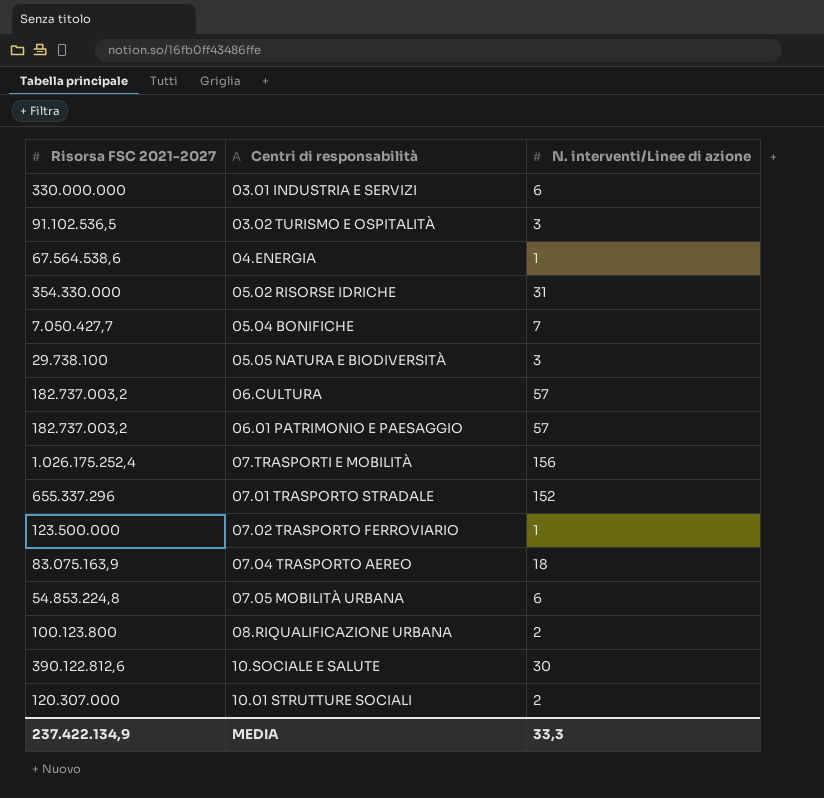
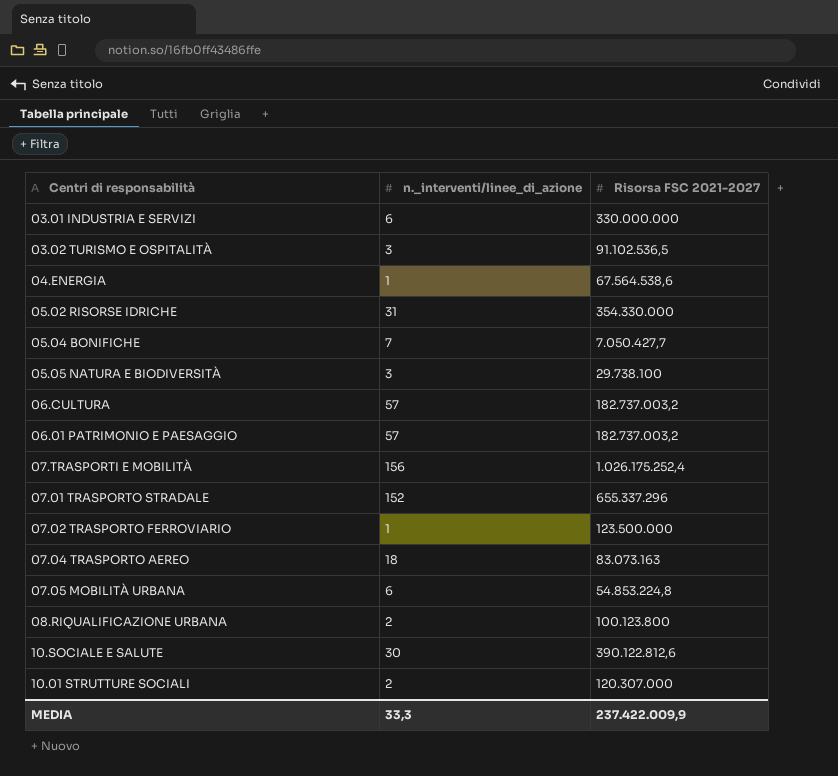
column name: N. interventi/Linee di azione -> n._interventi/linee_di_azione
column Risorsa FSC 2021-2027 | position: 1 -> 3
07.04 TRASPORTO AEREO | Risorsa FSC 2021-2027: 83.075.163,9 -> 83.073.163
MEDIA | Risorsa FSC 2021-2027: 237.422.134,9 -> 237.422.009,9

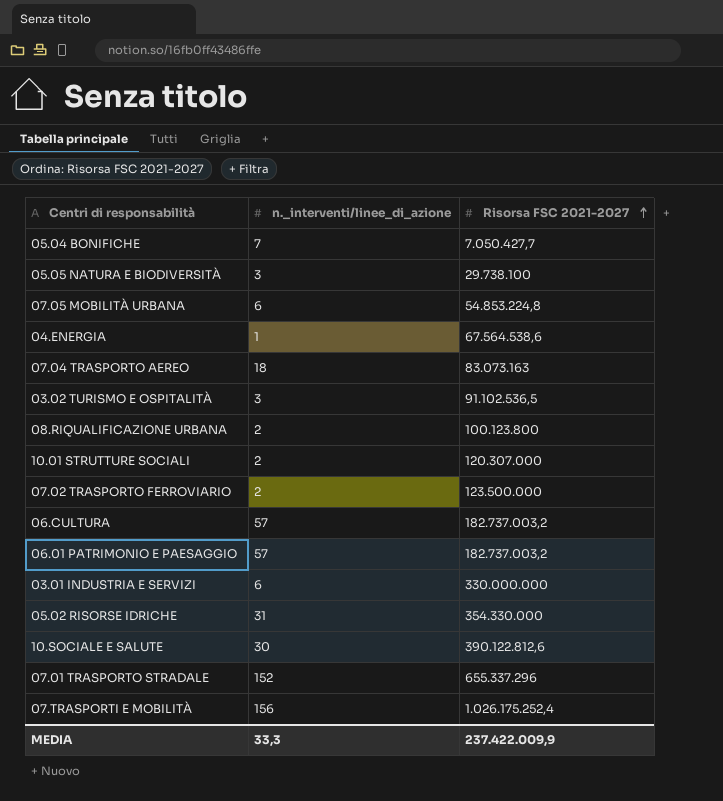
row order: none -> Risorsa FSC 2021-2027 ascending
07.02 TRASPORTO FERROVIARIO | n._interventi/linee_di_azione: 1 -> 2

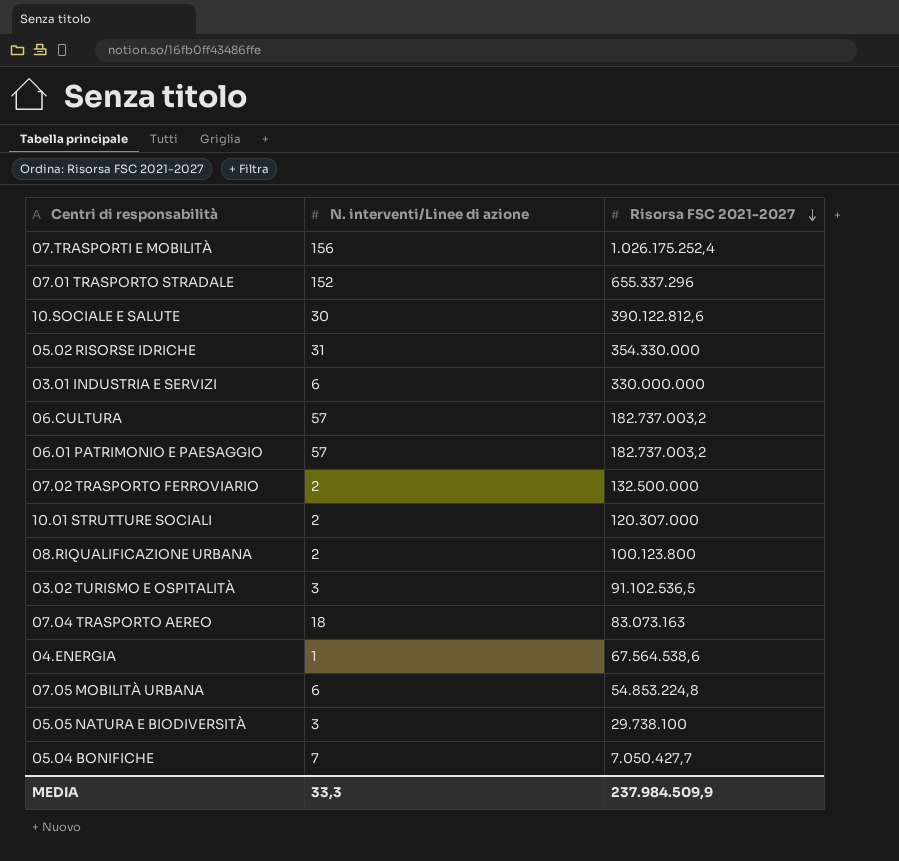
row order: Risorsa FSC 2021-2027 ascending -> Risorsa FSC 2021-2027 descending
column name: n._interventi/linee_di_azione -> N. interventi/Linee di azione
07.02 TRASPORTO FERROVIARIO | Risorsa FSC 2021-2027: 123.500.000 -> 132.500.000
MEDIA | Risorsa FSC 2021-2027: 237.422.009,9 -> 237.984.509,9

